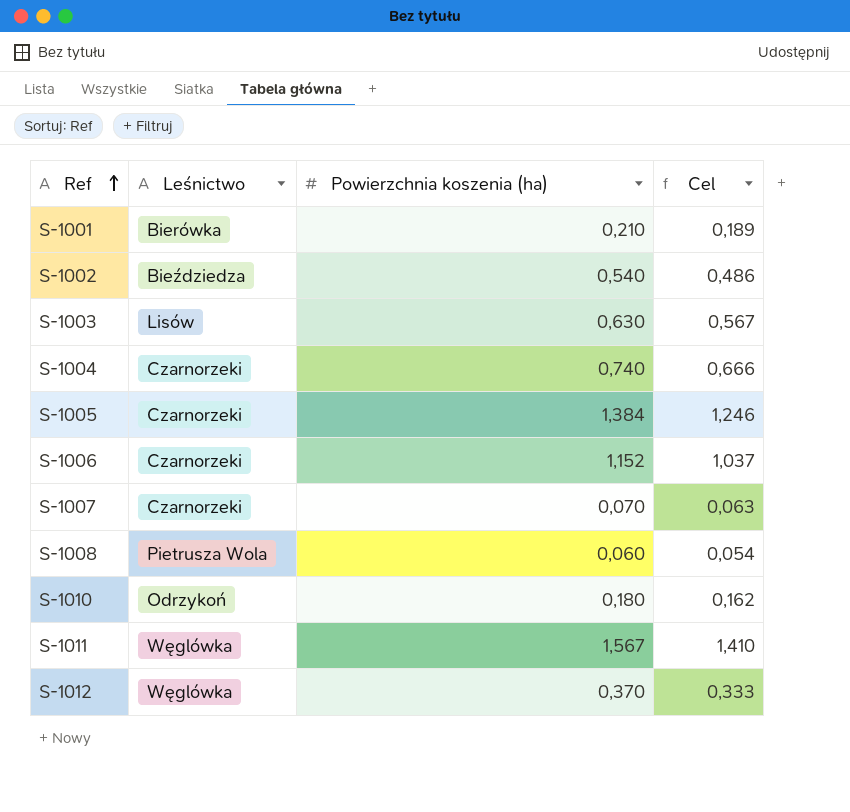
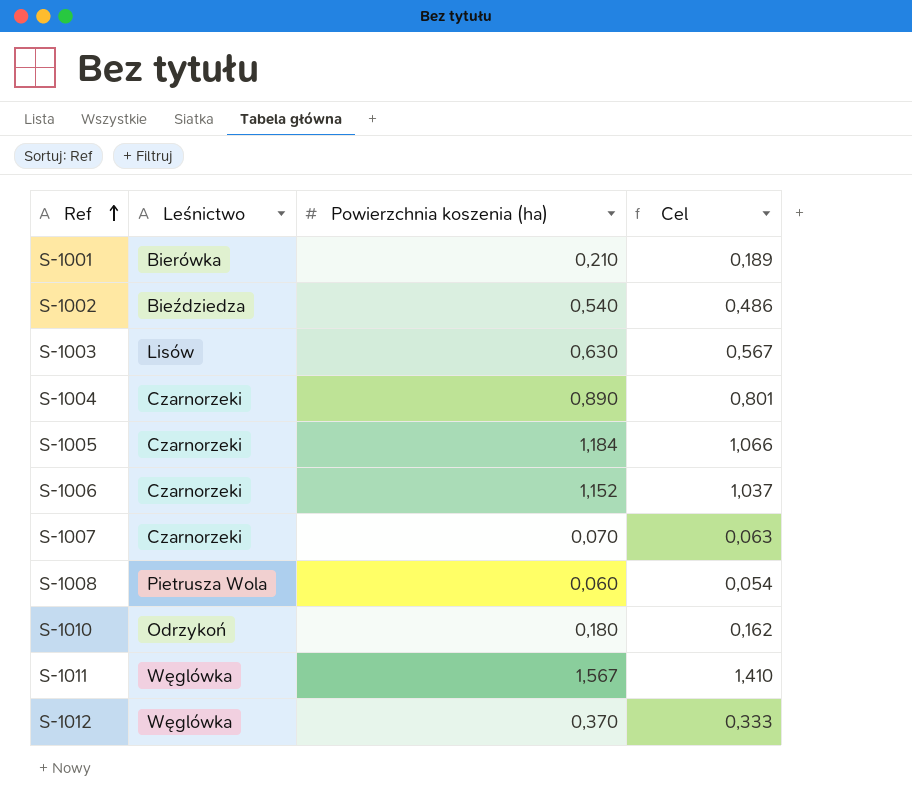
S-1004 | Powierzchnia koszenia (ha): 0,740 -> 0,890
S-1004 | Cel: 0,666 -> 0,801
S-1005 | Powierzchnia koszenia (ha): 1,384 -> 1,184
S-1005 | Cel: 1,246 -> 1,066

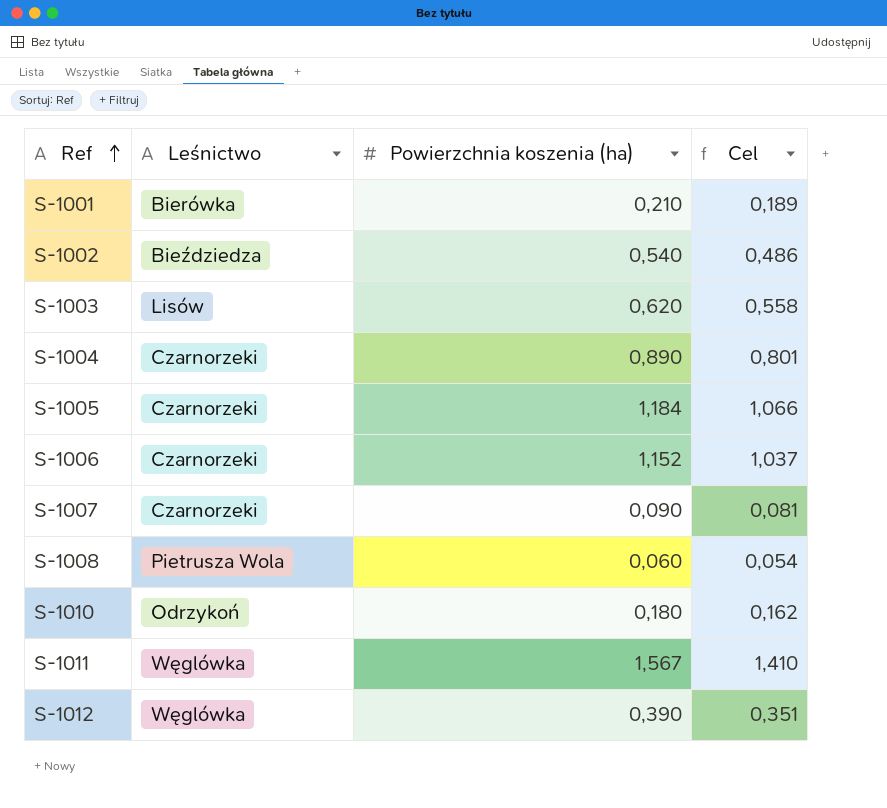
S-1003 | Powierzchnia koszenia (ha): 0,630 -> 0,620
S-1003 | Cel: 0,567 -> 0,558
S-1007 | Powierzchnia koszenia (ha): 0,070 -> 0,090
S-1007 | Cel: 0,063 -> 0,081
S-1012 | Powierzchnia koszenia (ha): 0,370 -> 0,390
S-1012 | Cel: 0,333 -> 0,351

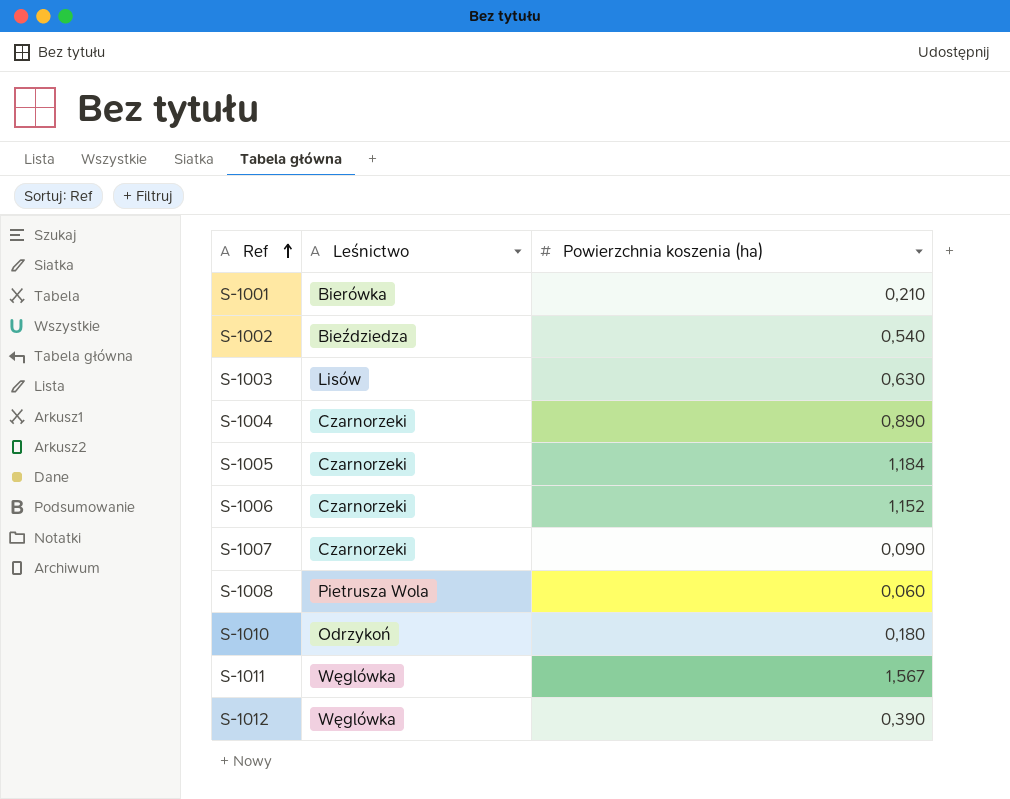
column Cel | formula: [Powierzchnia koszenia (ha)] * 0,9 -> none
S-1003 | Powierzchnia koszenia (ha): 0,620 -> 0,630

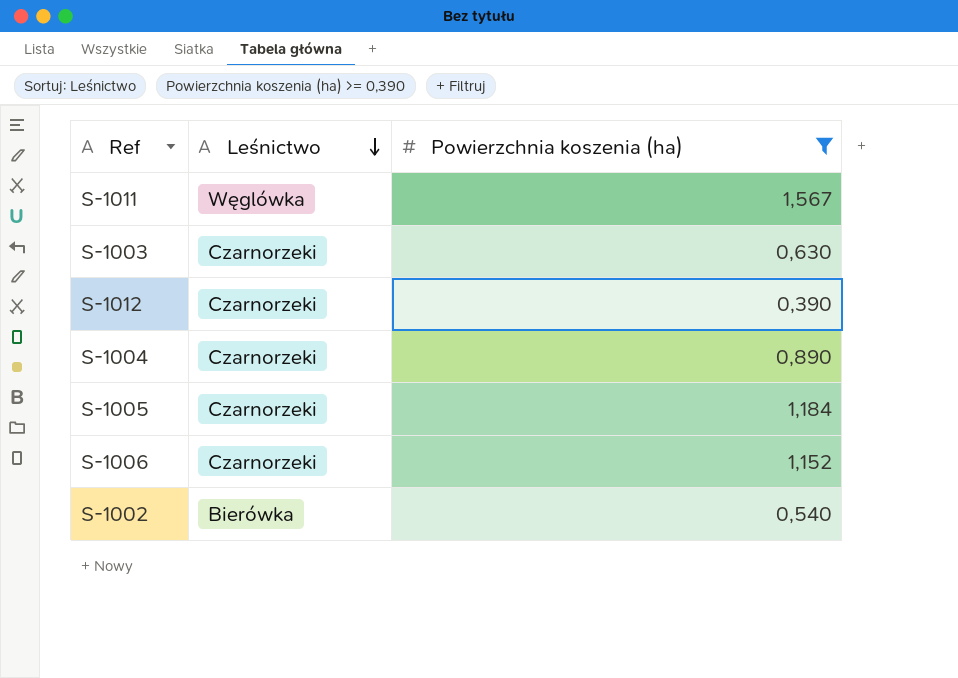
filter: none -> Powierzchnia koszenia (ha) >= 0,390
row order: Ref ascending -> Leśnictwo descending
S-1003 | Leśnictwo: Lisów -> Czarnorzeki
S-1012 | Leśnictwo: Węglówka -> Czarnorzeki
S-1002 | Leśnictwo: Bieździedza -> Bierówka

